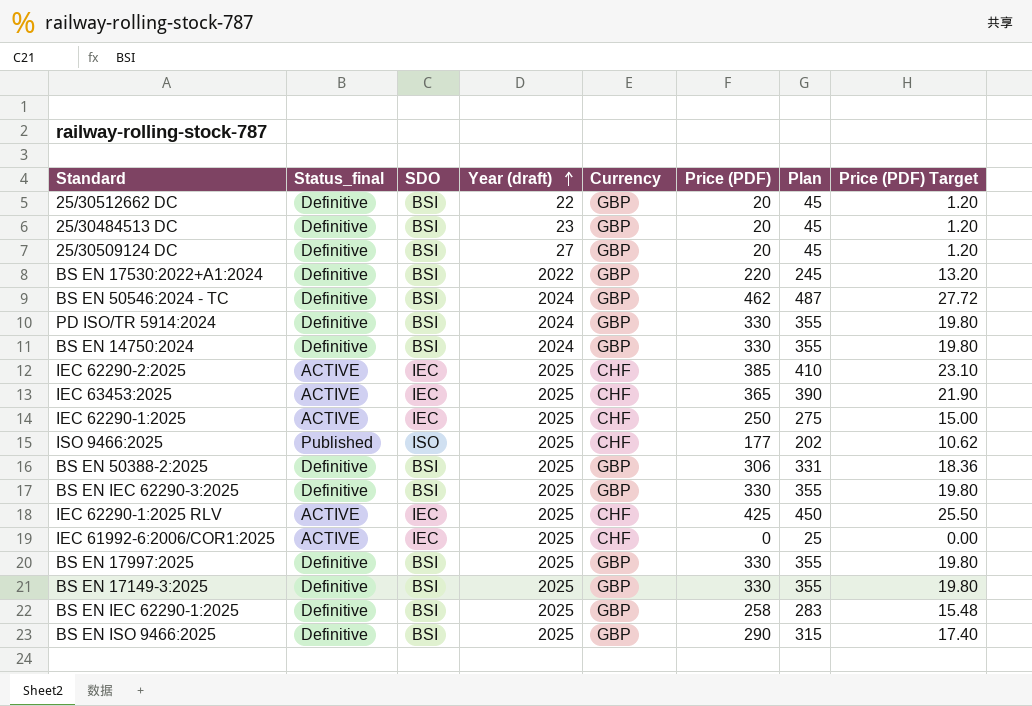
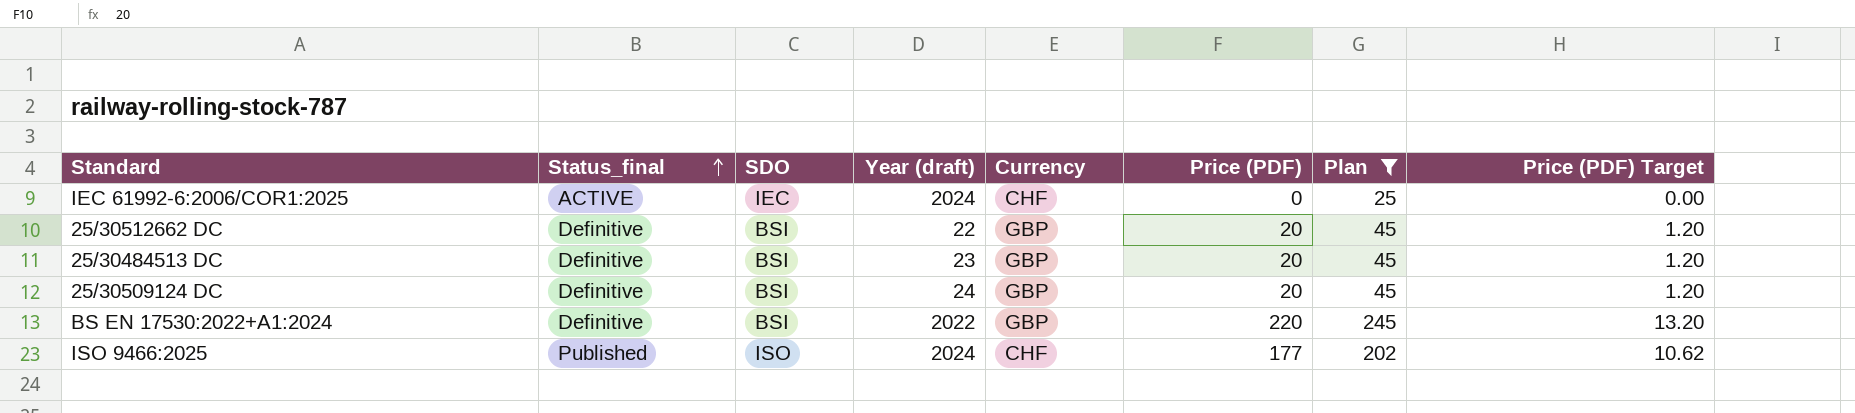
filter: none -> Plan <= 245
row order: Year (draft) ascending -> Status_final ascending
IEC 61992-6:2006/COR1:2025 | Year (draft): 2025 -> 2024
25/30509124 DC | Year (draft): 27 -> 24
ISO 9466:2025 | Year (draft): 2025 -> 2024

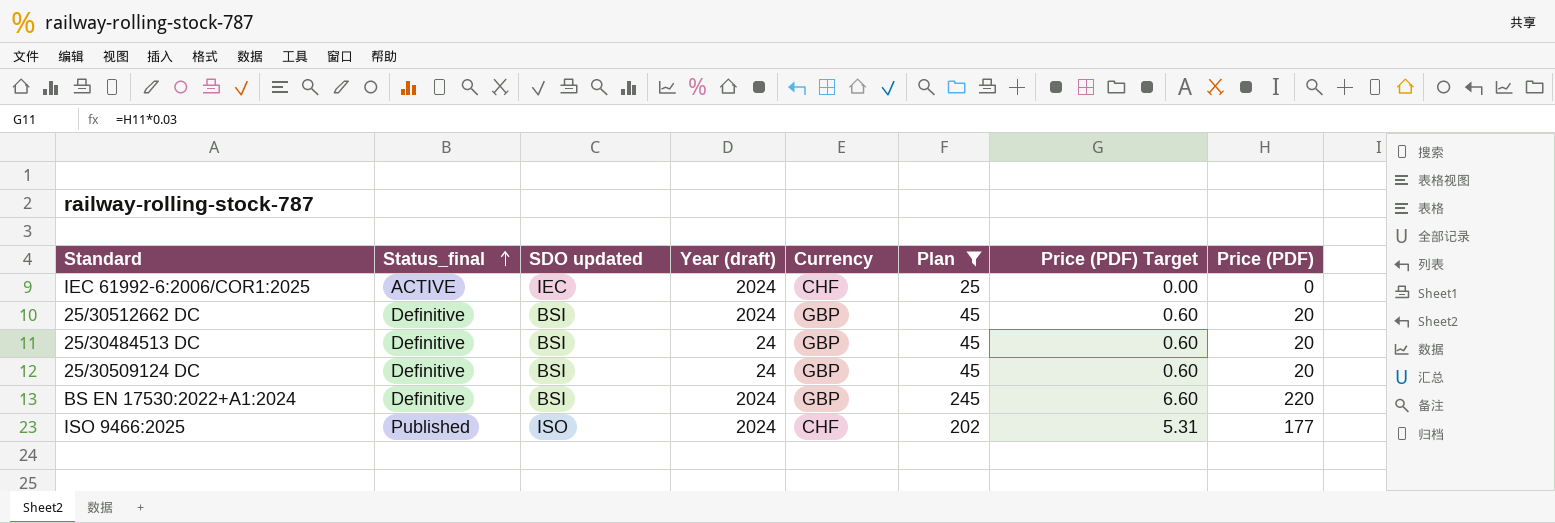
column name: SDO -> SDO updated
column Price (PDF) Target | formula: [Price (PDF)] * 0.06 -> [Price (PDF)] * 0.03
column Price (PDF) | position: 6 -> 8
25/30512662 DC | Year (draft): 22 -> 2024
25/30484513 DC | Year (draft): 23 -> 24
BS EN 17530:2022+A1:2024 | Year (draft): 2022 -> 2024

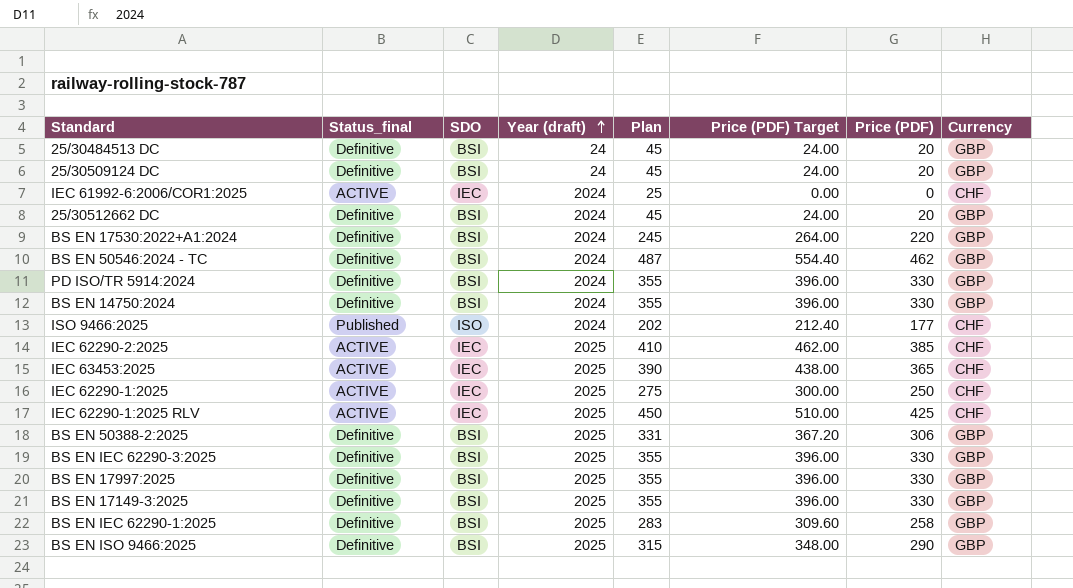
filter: Plan <= 245 -> none
row order: Status_final ascending -> Year (draft) ascending
column name: SDO updated -> SDO
column Price (PDF) Target | formula: [Price (PDF)] * 0.03 -> [Price (PDF)] * 1.2
column Currency | position: 5 -> 8

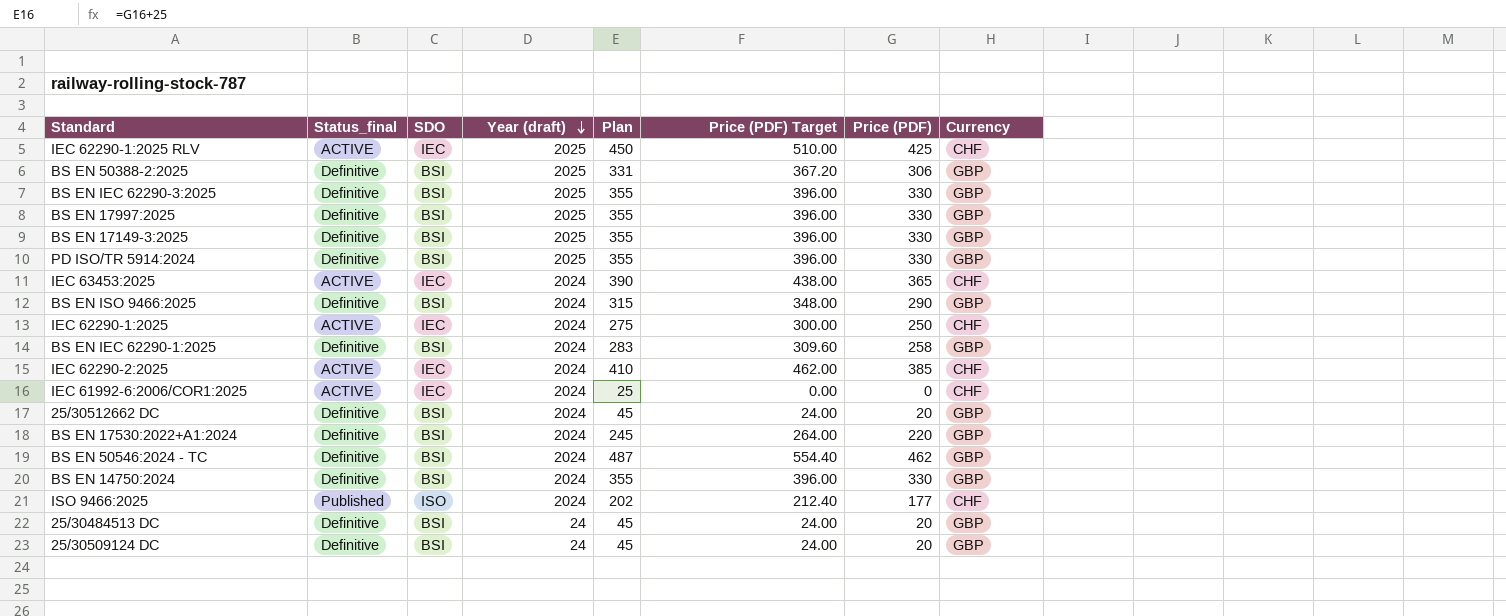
row order: Year (draft) ascending -> Year (draft) descending
PD ISO/TR 5914:2024 | Year (draft): 2024 -> 2025
IEC 63453:2025 | Year (draft): 2025 -> 2024
BS EN ISO 9466:2025 | Year (draft): 2025 -> 2024
IEC 62290-1:2025 | Year (draft): 2025 -> 2024
BS EN IEC 62290-1:2025 | Year (draft): 2025 -> 2024
IEC 62290-2:2025 | Year (draft): 2025 -> 2024

